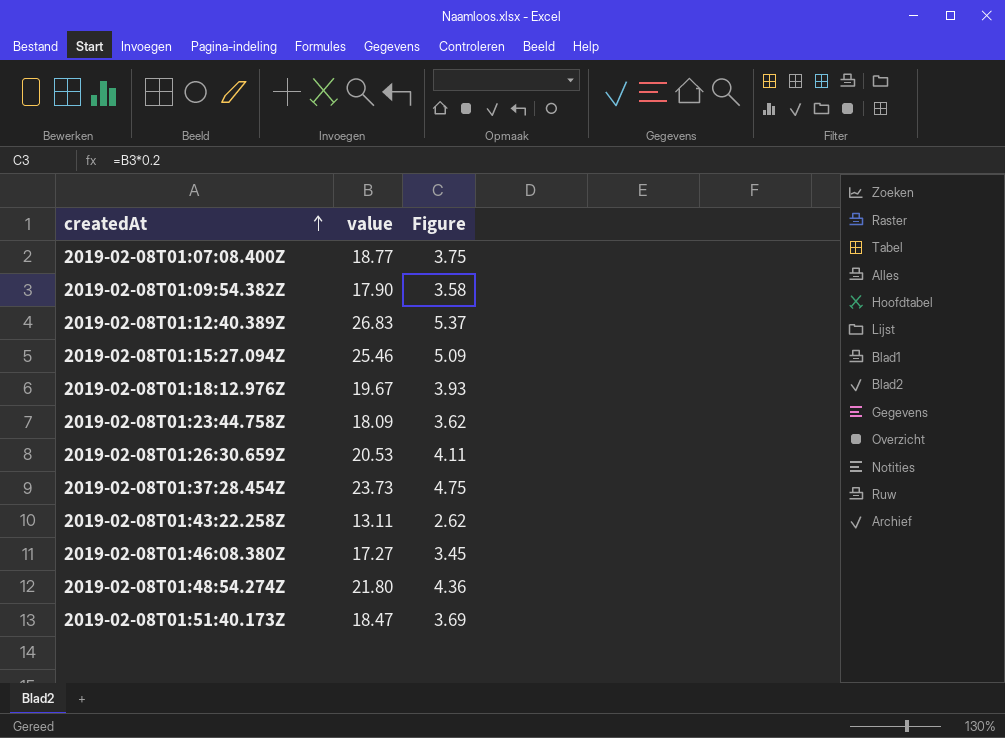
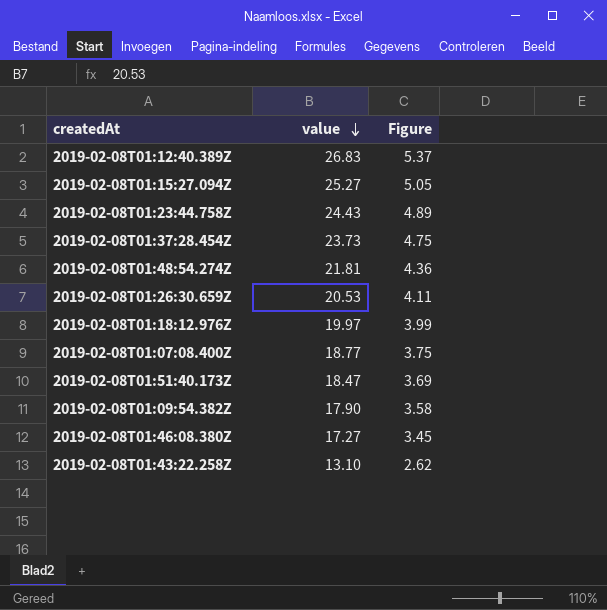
row order: createdAt ascending -> value descending
2019-02-08T01:15:27.094Z | value: 25.46 -> 25.27
2019-02-08T01:15:27.094Z | Figure: 5.09 -> 5.05
2019-02-08T01:23:44.758Z | value: 18.09 -> 24.43
2019-02-08T01:23:44.758Z | Figure: 3.62 -> 4.89
2019-02-08T01:48:54.274Z | value: 21.80 -> 21.81
2019-02-08T01:18:12.976Z | value: 19.67 -> 19.97
2019-02-08T01:18:12.976Z | Figure: 3.93 -> 3.99
2019-02-08T01:43:22.258Z | value: 13.11 -> 13.10

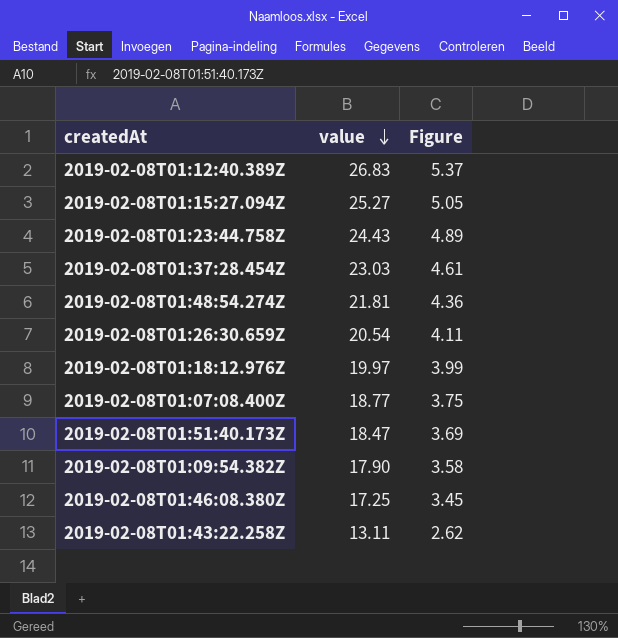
2019-02-08T01:37:28.454Z | value: 23.73 -> 23.03
2019-02-08T01:37:28.454Z | Figure: 4.75 -> 4.61
2019-02-08T01:26:30.659Z | value: 20.53 -> 20.54
2019-02-08T01:46:08.380Z | value: 17.27 -> 17.25
2019-02-08T01:43:22.258Z | value: 13.10 -> 13.11

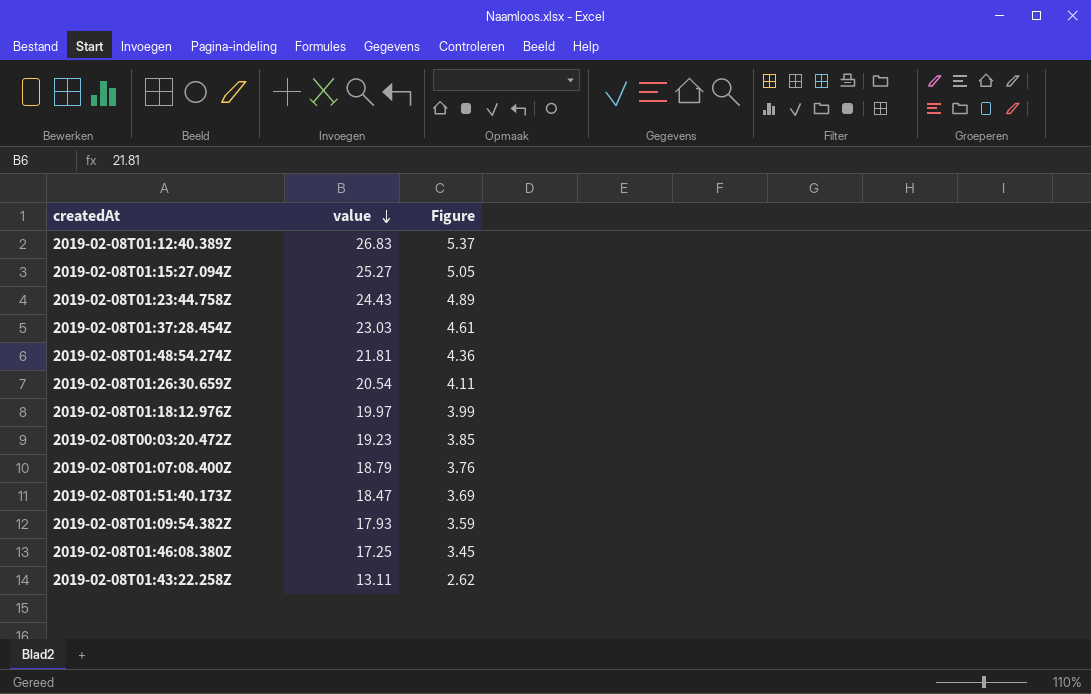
row 2019-02-08T00:03:20.472Z: none -> 19.23 | 3.85
2019-02-08T01:07:08.400Z | value: 18.77 -> 18.79
2019-02-08T01:07:08.400Z | Figure: 3.75 -> 3.76
2019-02-08T01:09:54.382Z | value: 17.90 -> 17.93
2019-02-08T01:09:54.382Z | Figure: 3.58 -> 3.59

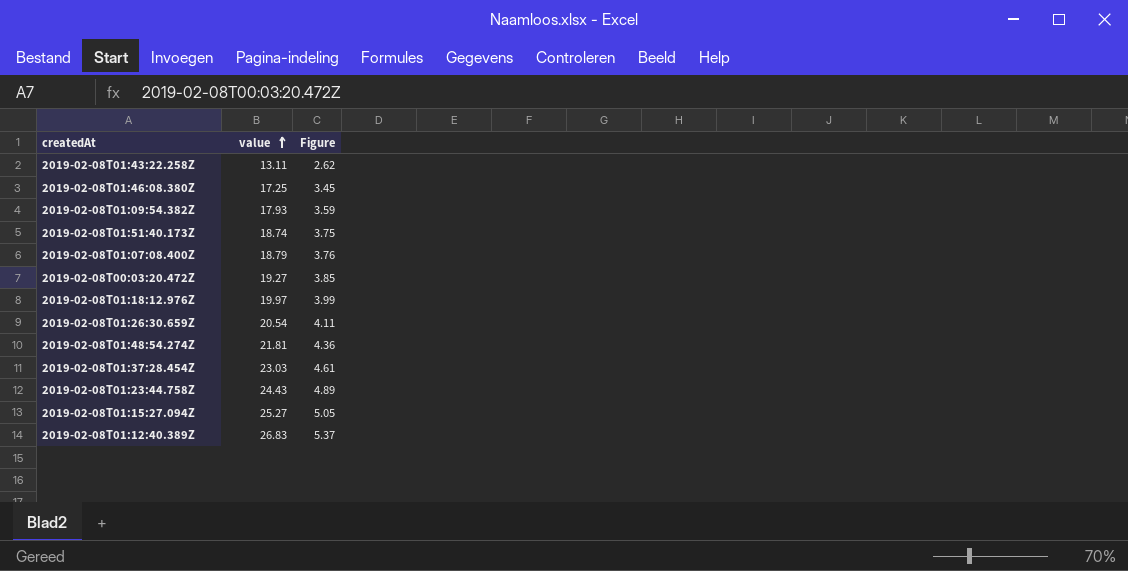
row order: value descending -> value ascending
2019-02-08T01:51:40.173Z | value: 18.47 -> 18.74
2019-02-08T01:51:40.173Z | Figure: 3.69 -> 3.75
2019-02-08T00:03:20.472Z | value: 19.23 -> 19.27

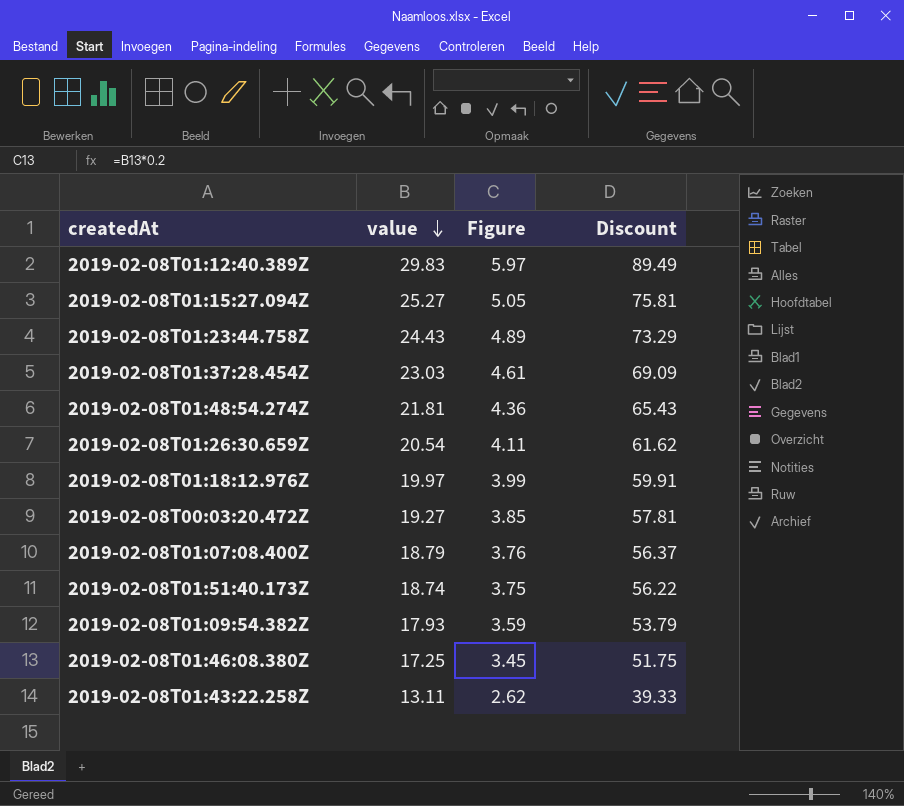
row order: value ascending -> value descending
column Discount | formula: none -> [value] * 3
2019-02-08T01:12:40.389Z | value: 26.83 -> 29.83
2019-02-08T01:12:40.389Z | Figure: 5.37 -> 5.97

